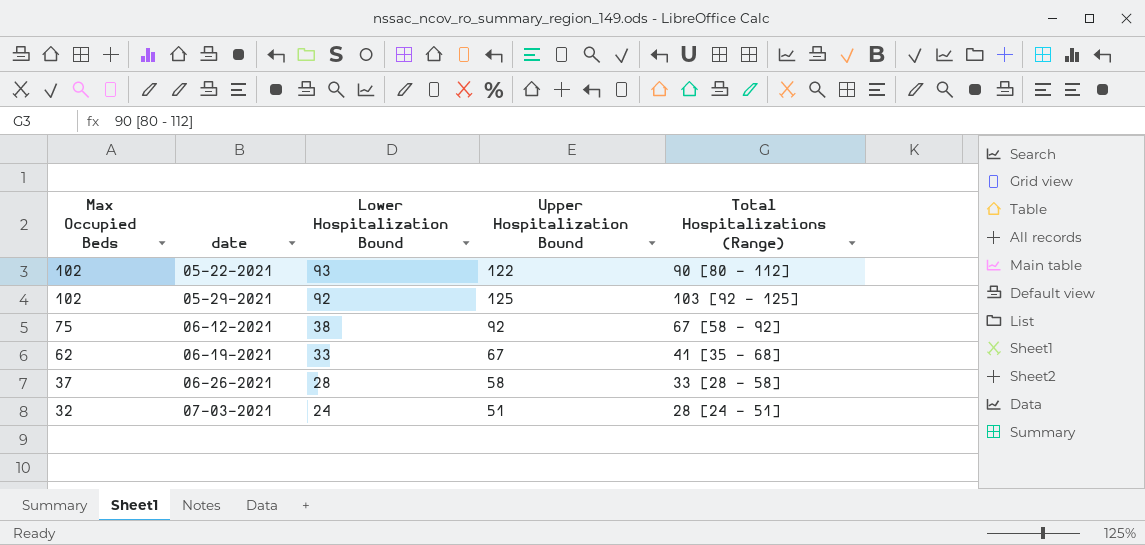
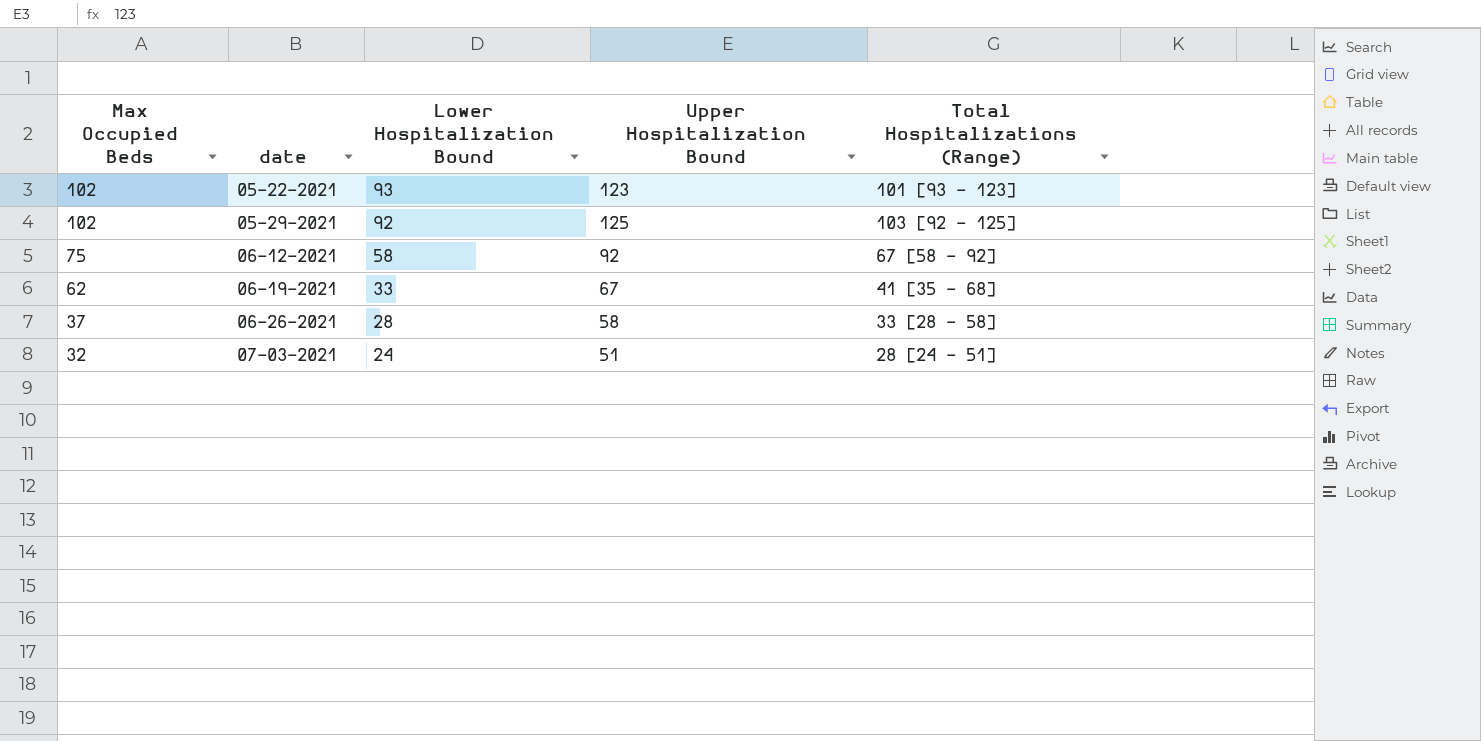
05-22-2021 | Upper Hospitalization Bound: 122 -> 123
05-22-2021 | Total Hospitalizations (Range): 90 [80 - 112] -> 101 [93 - 123]
06-12-2021 | Lower Hospitalization Bound: 38 -> 58

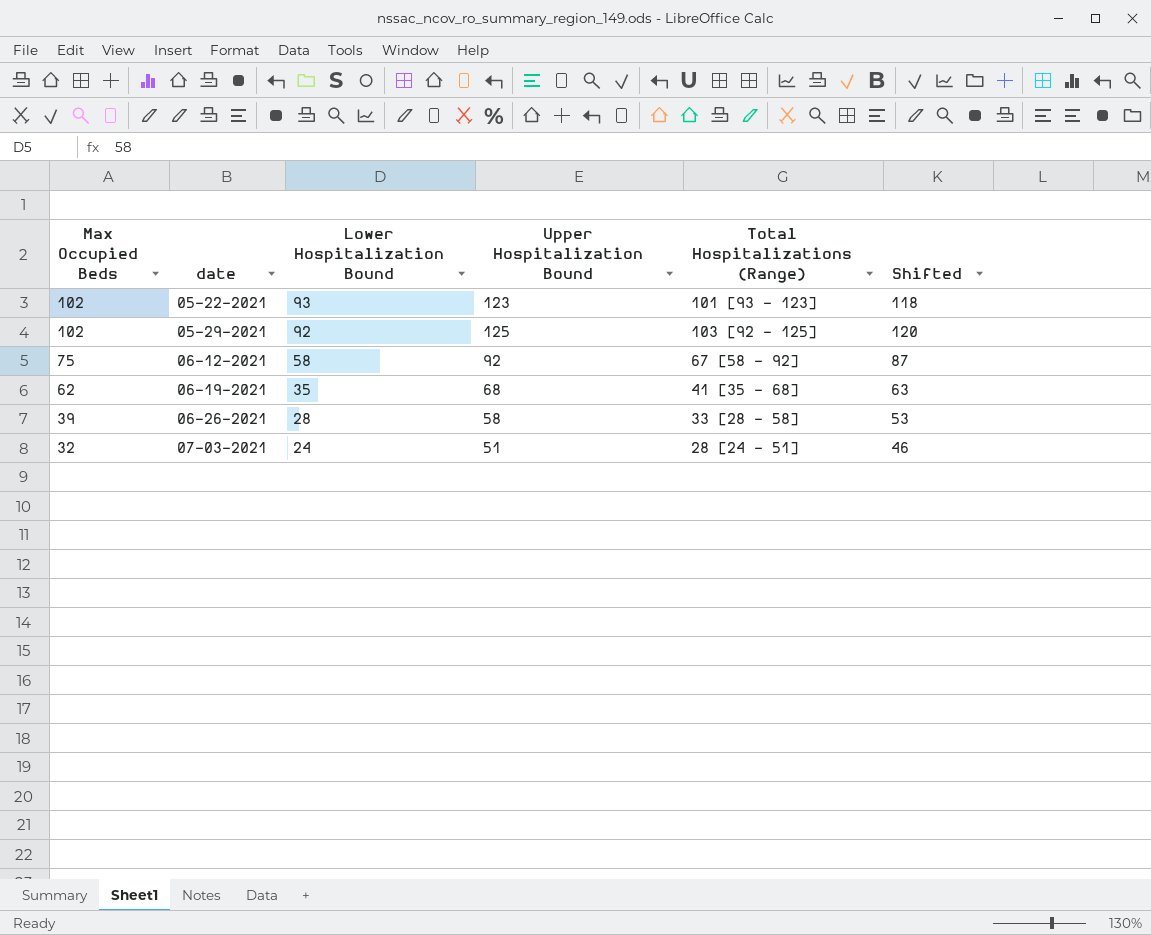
column Shifted | formula: none -> [Upper Hospitalization Bound] - 5
06-19-2021 | Lower Hospitalization Bound: 33 -> 35
06-19-2021 | Upper Hospitalization Bound: 67 -> 68
06-26-2021 | Max Occupied Beds: 37 -> 39

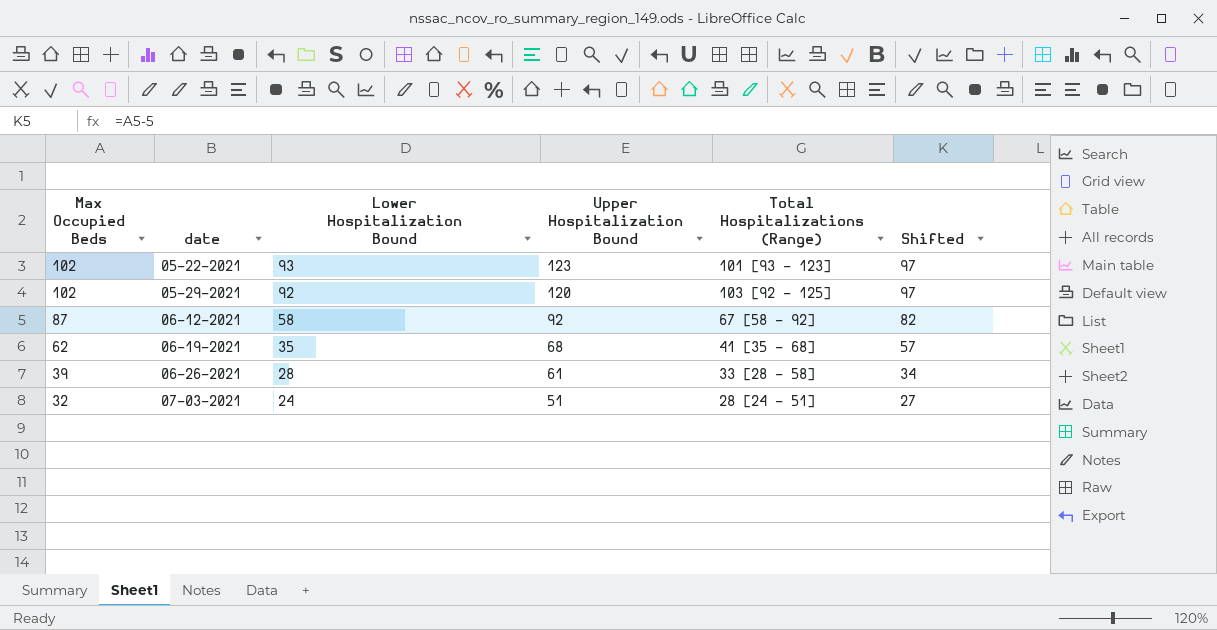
column Shifted | formula: [Upper Hospitalization Bound] - 5 -> [Max Occupied Beds] - 5
05-29-2021 | Upper Hospitalization Bound: 125 -> 120
06-12-2021 | Max Occupied Beds: 75 -> 87
06-26-2021 | Upper Hospitalization Bound: 58 -> 61

